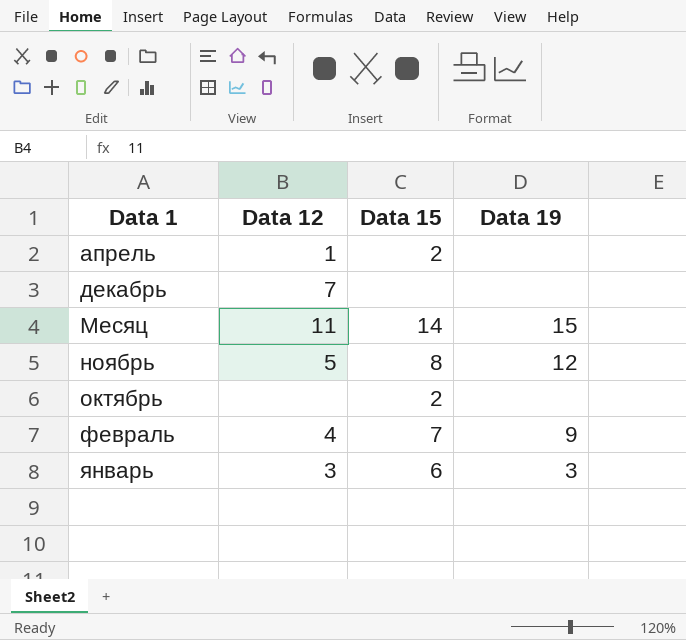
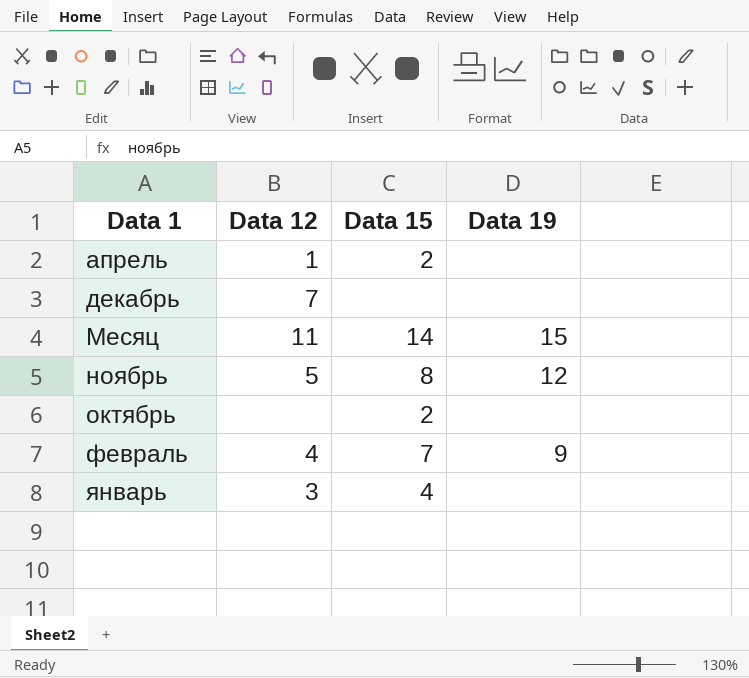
январь | Data 15: 6 -> 4
январь | Data 19: 3 -> none

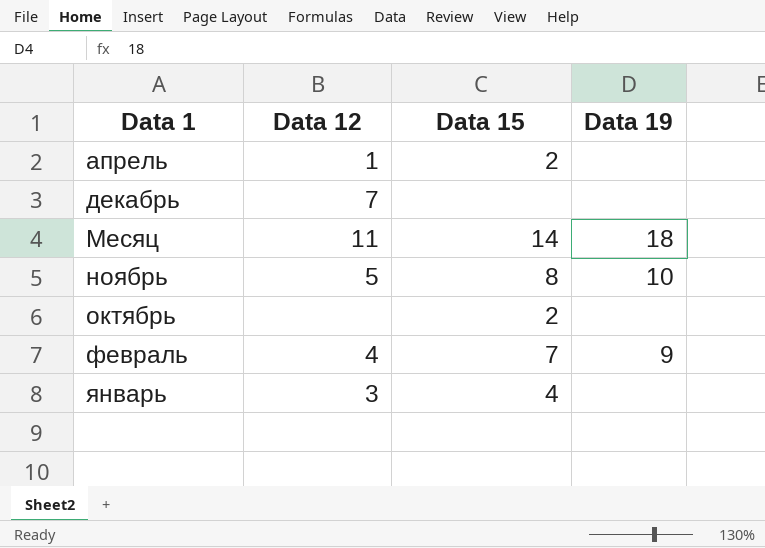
Месяц | Data 19: 15 -> 18
ноябрь | Data 19: 12 -> 10

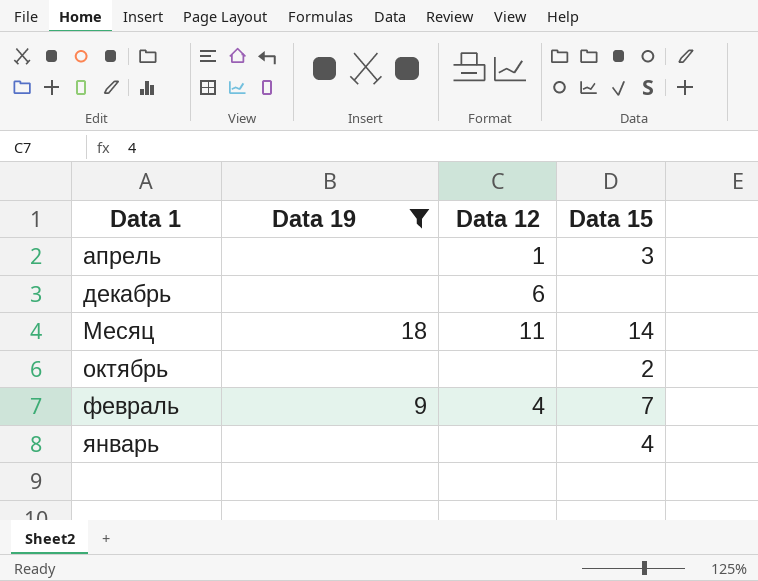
filter: none -> Data 19 != 10
column Data 19 | position: 4 -> 2
апрель | Data 15: 2 -> 3
декабрь | Data 12: 7 -> 6
январь | Data 12: 3 -> none

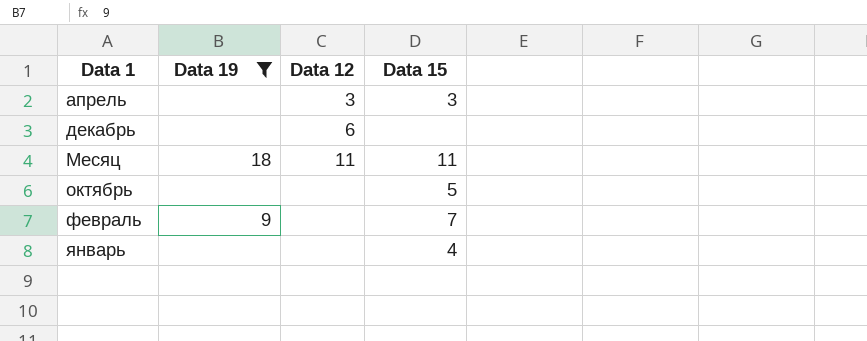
апрель | Data 12: 1 -> 3
Месяц | Data 15: 14 -> 11
октябрь | Data 15: 2 -> 5
февраль | Data 12: 4 -> none

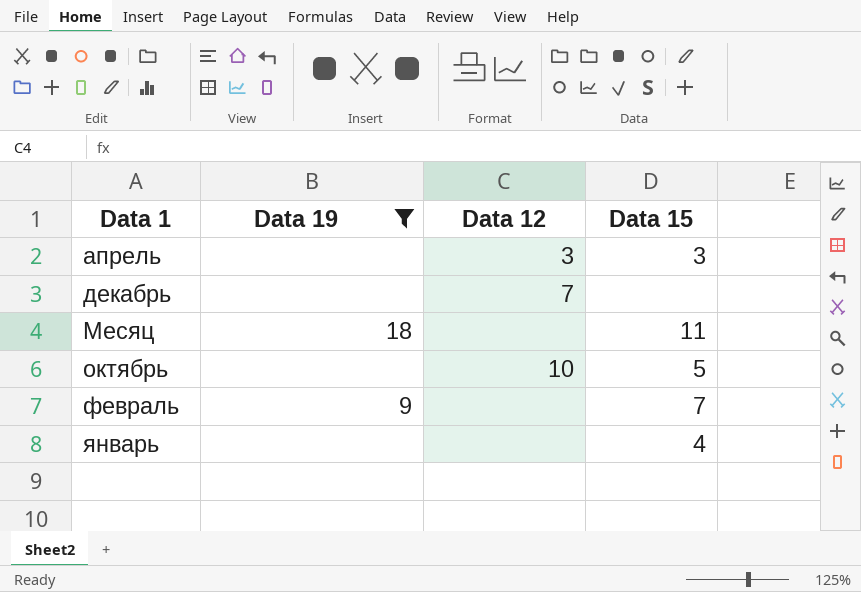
декабрь | Data 12: 6 -> 7
Месяц | Data 12: 11 -> none
октябрь | Data 12: none -> 10

